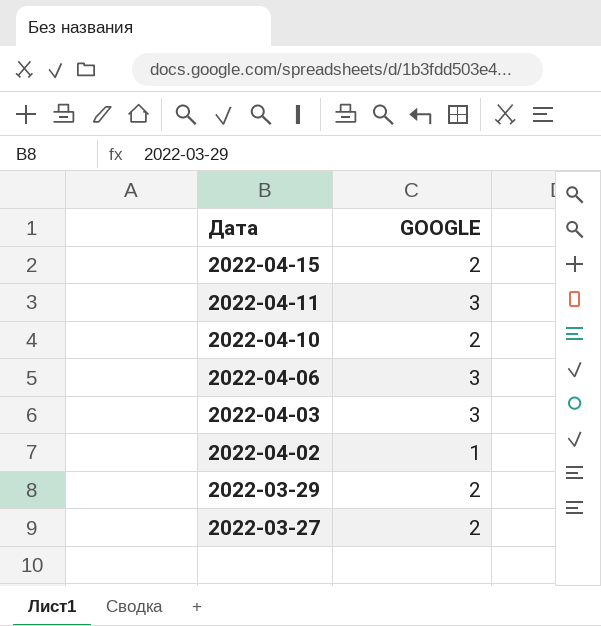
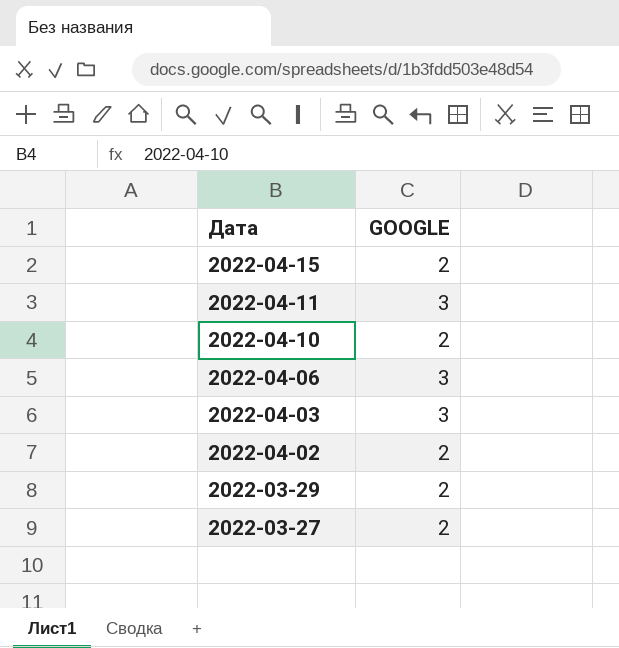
2022-04-02 | GOOGLE: 1 -> 2

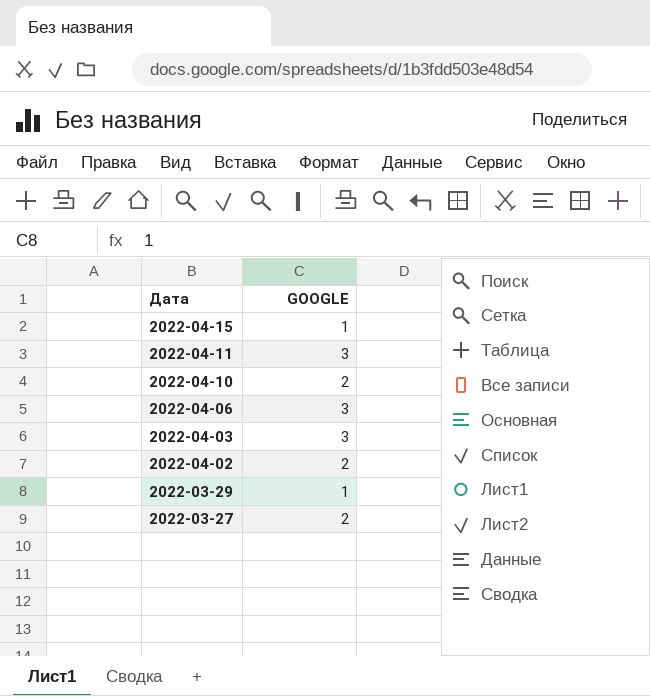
2022-04-15 | GOOGLE: 2 -> 1
2022-03-29 | GOOGLE: 2 -> 1

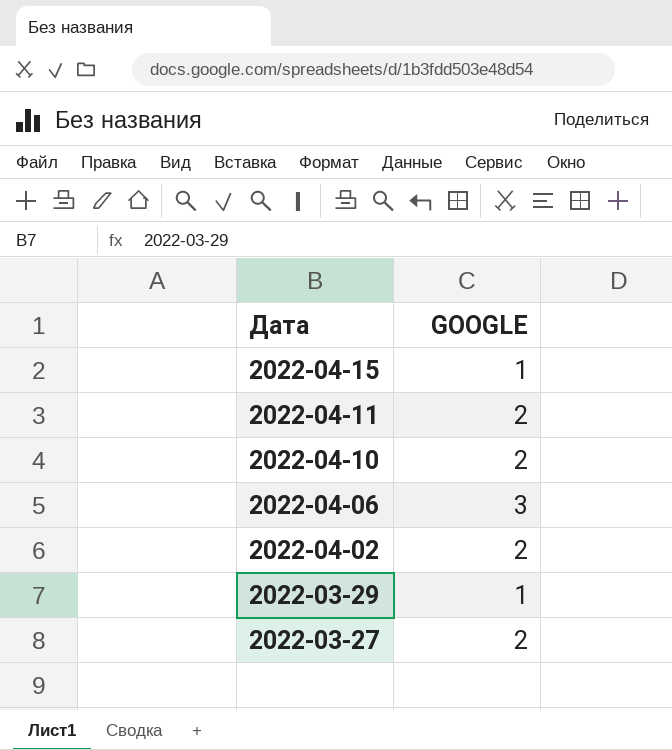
row 2022-04-03: 3 -> none
2022-04-11 | GOOGLE: 3 -> 2

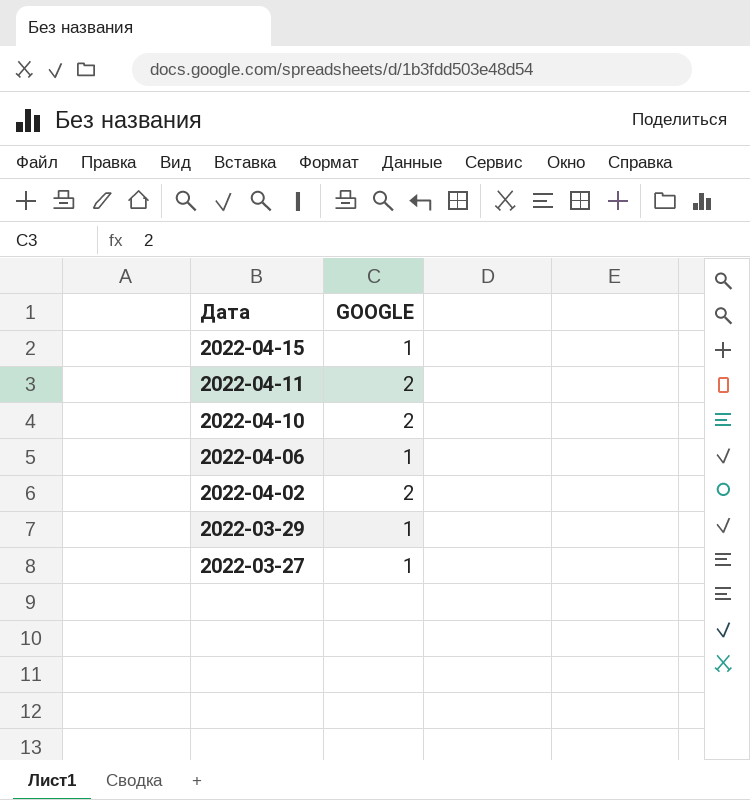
2022-04-06 | GOOGLE: 3 -> 1
2022-03-27 | GOOGLE: 2 -> 1

